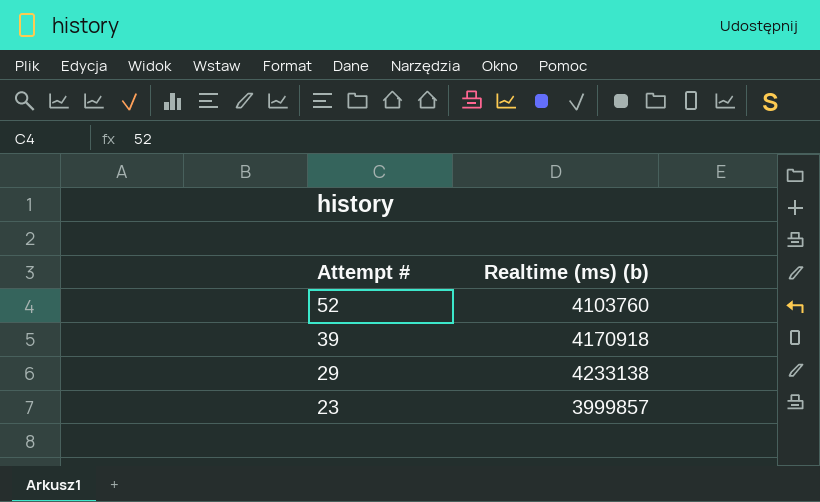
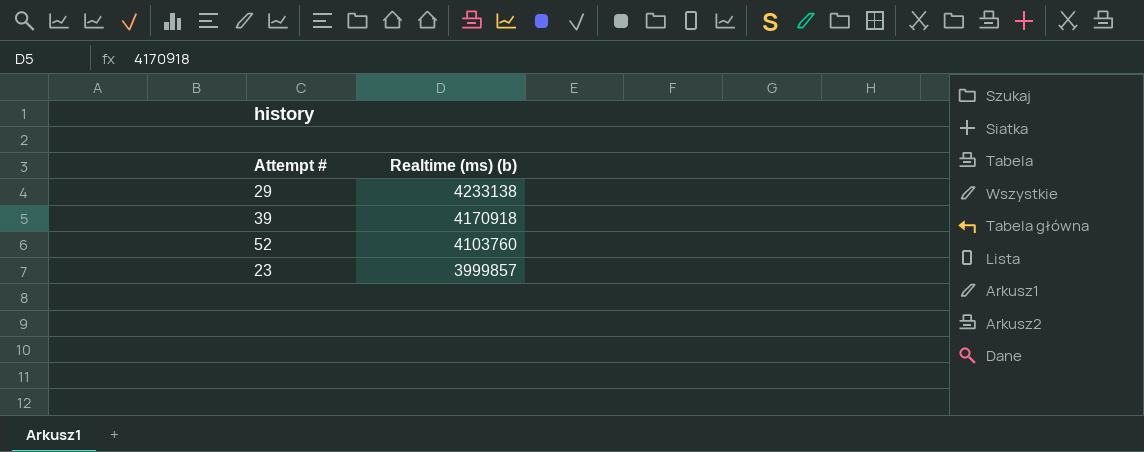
row order: Attempt # descending -> Realtime (ms) (b) descending

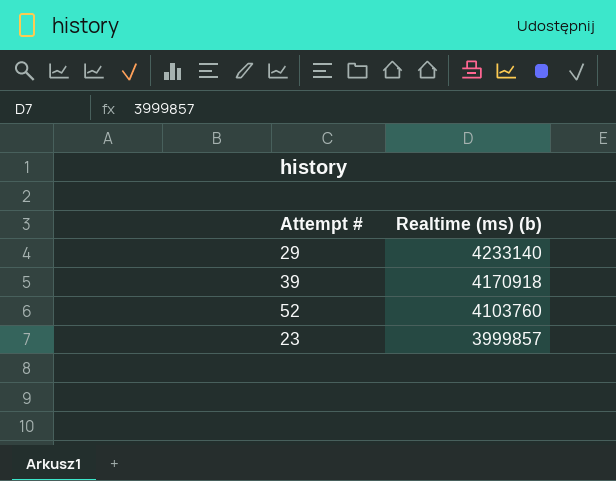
29 | Realtime (ms) (b): 4233138 -> 4233140

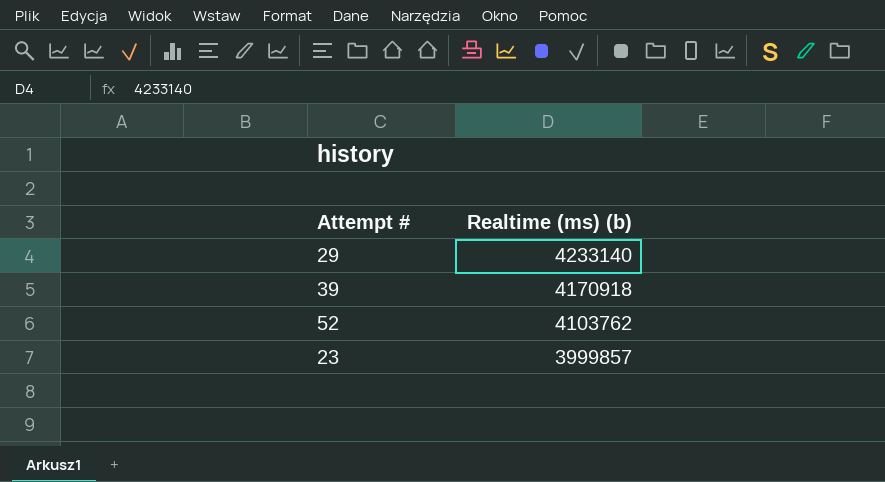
52 | Realtime (ms) (b): 4103760 -> 4103762

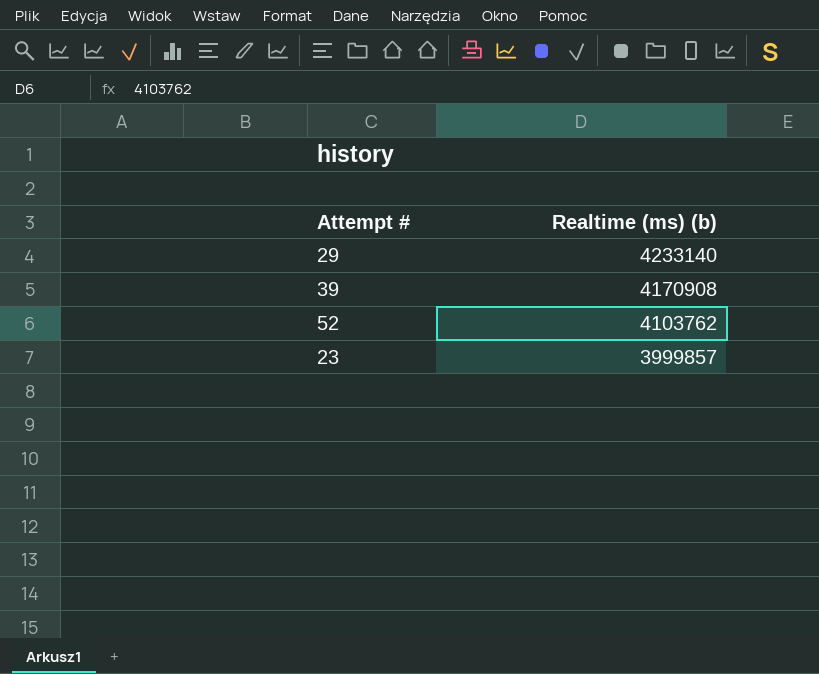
39 | Realtime (ms) (b): 4170918 -> 4170908

